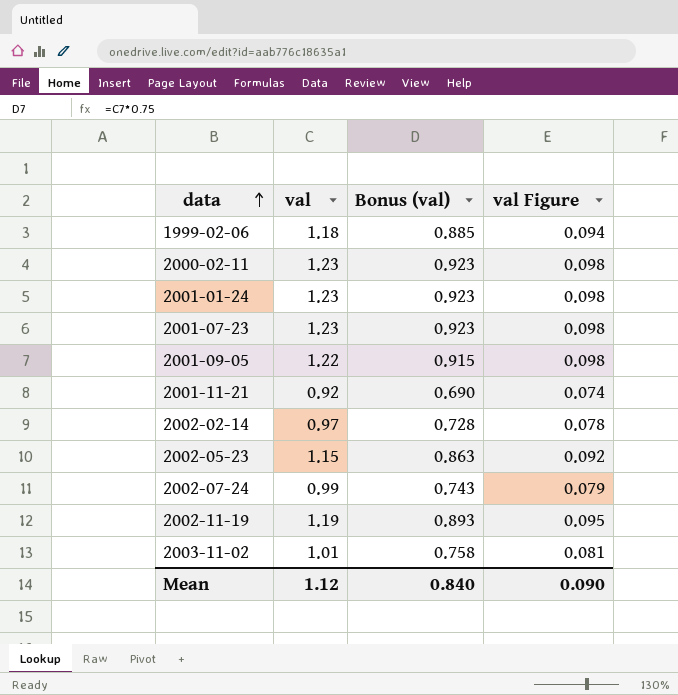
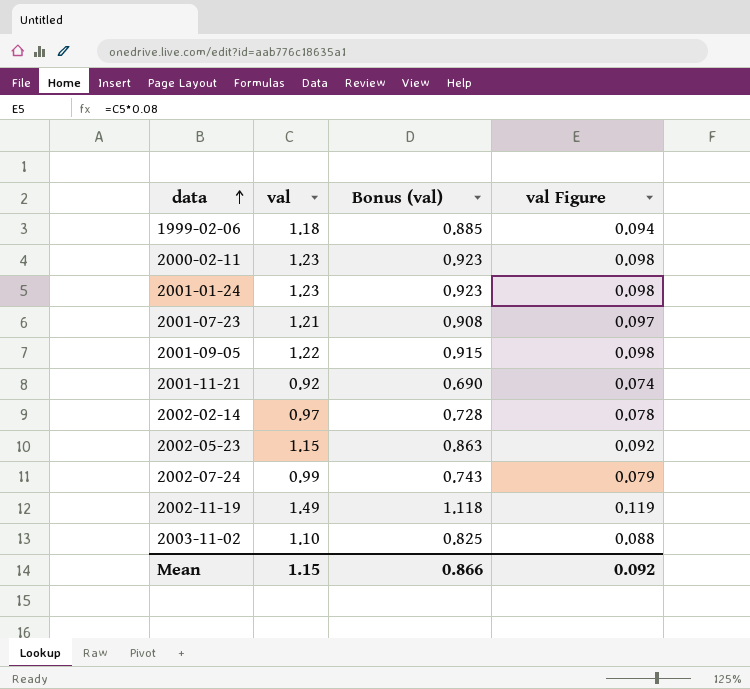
2001-07-23 | val: 1.23 -> 1.21
2001-07-23 | Bonus (val): 0.923 -> 0.908
2001-07-23 | val Figure: 0.098 -> 0.097
2002-11-19 | val: 1.19 -> 1.49
2002-11-19 | Bonus (val): 0.893 -> 1.118
2002-11-19 | val Figure: 0.095 -> 0.119
2003-11-02 | val: 1.01 -> 1.10
2003-11-02 | Bonus (val): 0.758 -> 0.825
2003-11-02 | val Figure: 0.081 -> 0.088
Mean | val: 1.12 -> 1.15
Mean | Bonus (val): 0.840 -> 0.866
Mean | val Figure: 0.090 -> 0.092

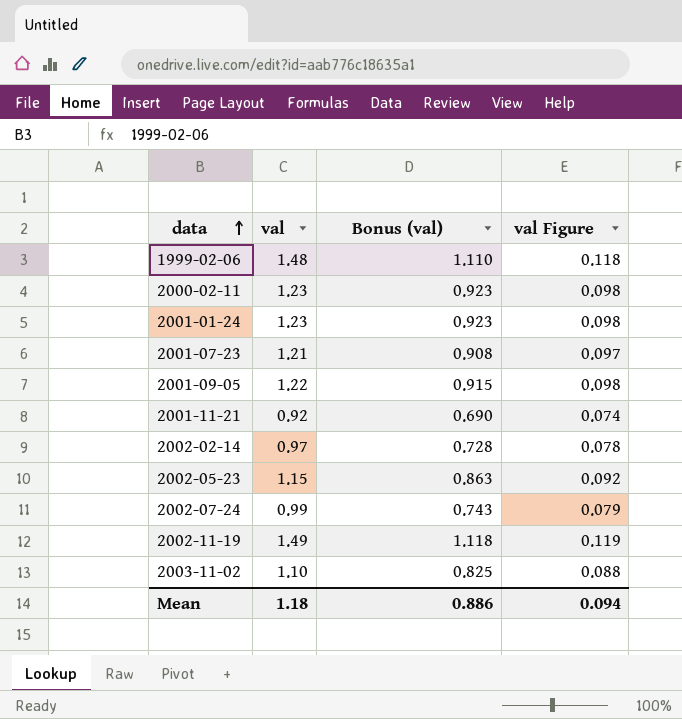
1999-02-06 | val: 1.18 -> 1.48
1999-02-06 | Bonus (val): 0.885 -> 1.110
1999-02-06 | val Figure: 0.094 -> 0.118
Mean | val: 1.15 -> 1.18
Mean | Bonus (val): 0.866 -> 0.886
Mean | val Figure: 0.092 -> 0.094

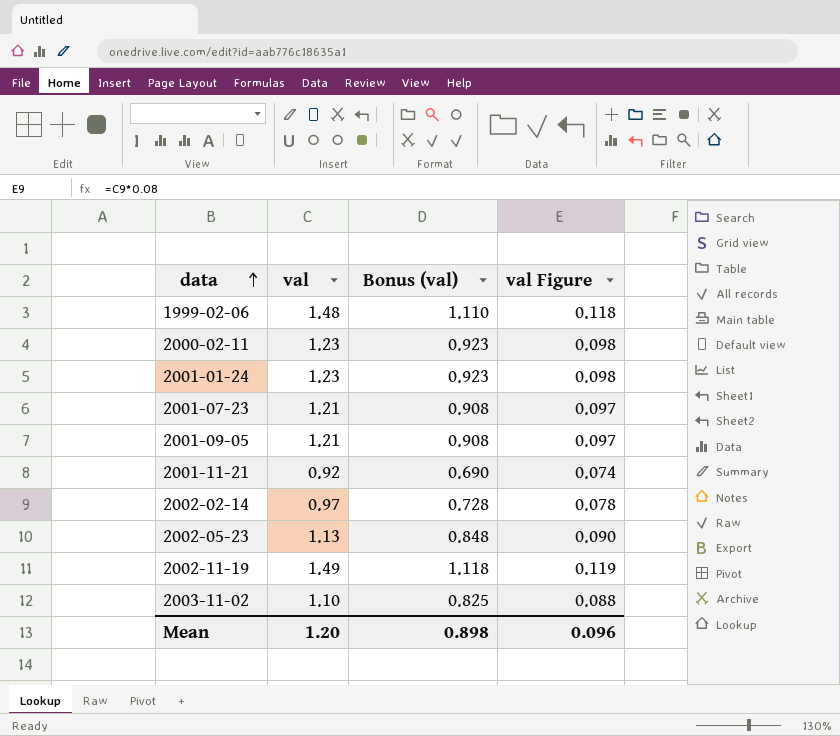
row 2002-07-24: 0.99 | 0.743 | 0.079 -> none
2001-09-05 | val: 1.22 -> 1.21
2001-09-05 | Bonus (val): 0.915 -> 0.908
2001-09-05 | val Figure: 0.098 -> 0.097
2002-05-23 | val: 1.15 -> 1.13
2002-05-23 | Bonus (val): 0.863 -> 0.848
2002-05-23 | val Figure: 0.092 -> 0.090
Mean | val: 1.18 -> 1.20
Mean | Bonus (val): 0.886 -> 0.898
Mean | val Figure: 0.094 -> 0.096

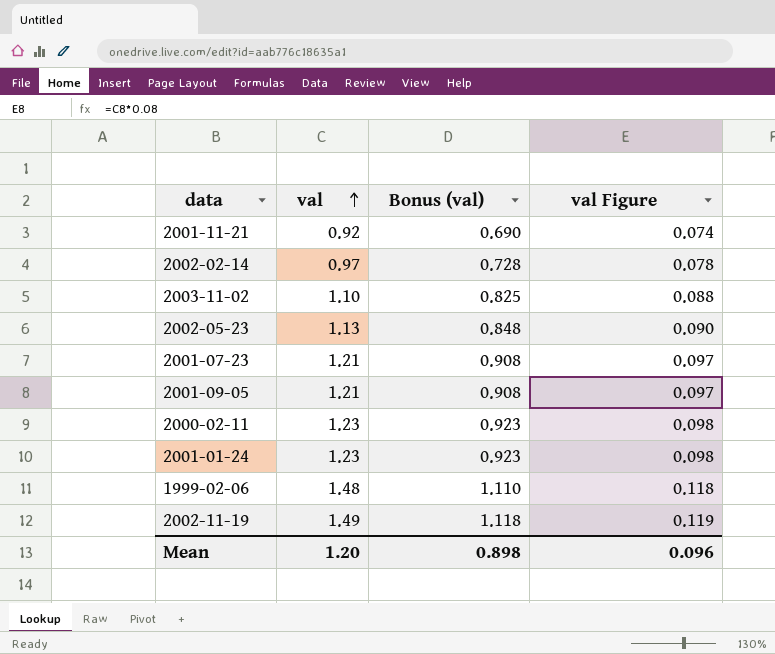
row order: data ascending -> val ascending

